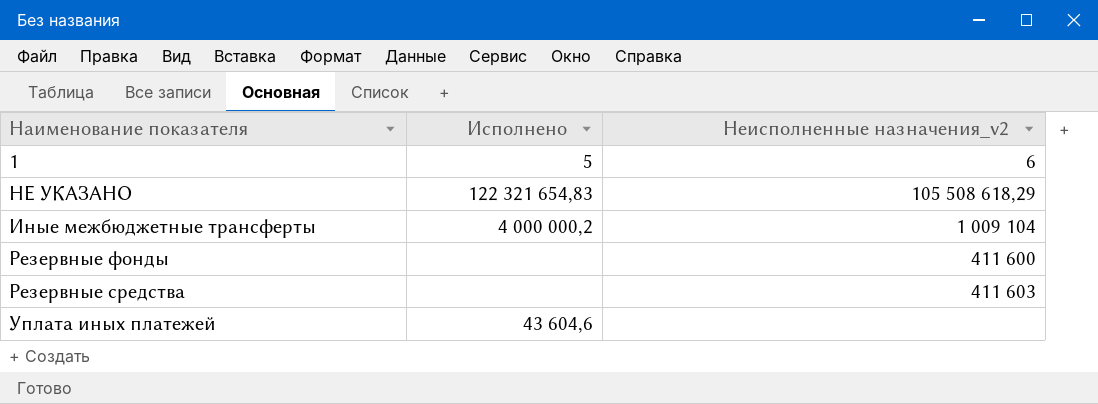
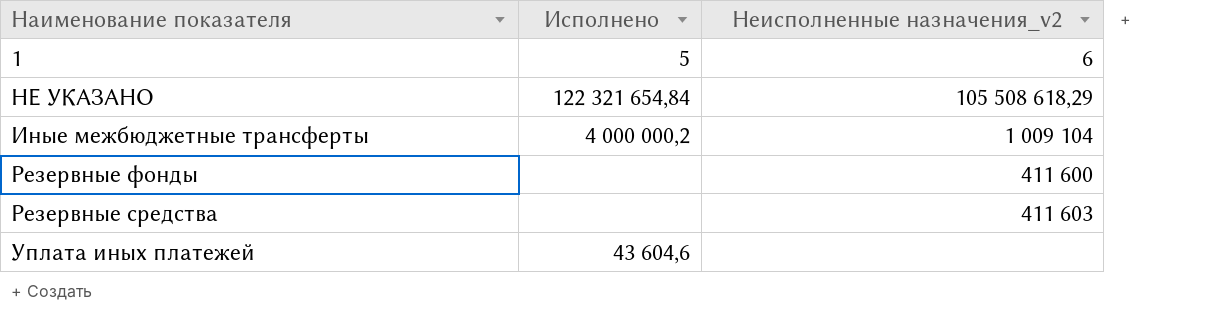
НЕ УКАЗАНО | Исполнено: 122 321 654,83 -> 122 321 654,84

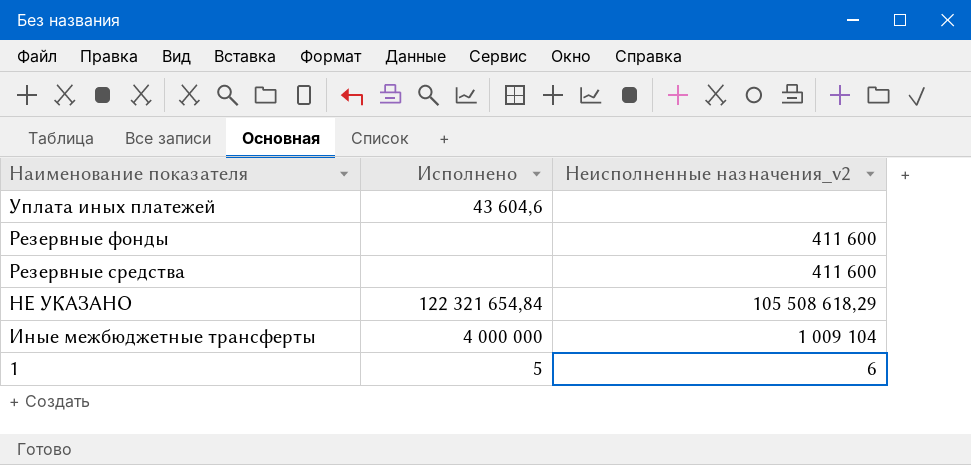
row order: none -> Наименование показателя descending
Резервные средства | Неисполненные назначения_v2: 411 603 -> 411 600
Иные межбюджетные трансферты | Исполнено: 4 000 000,2 -> 4 000 000

